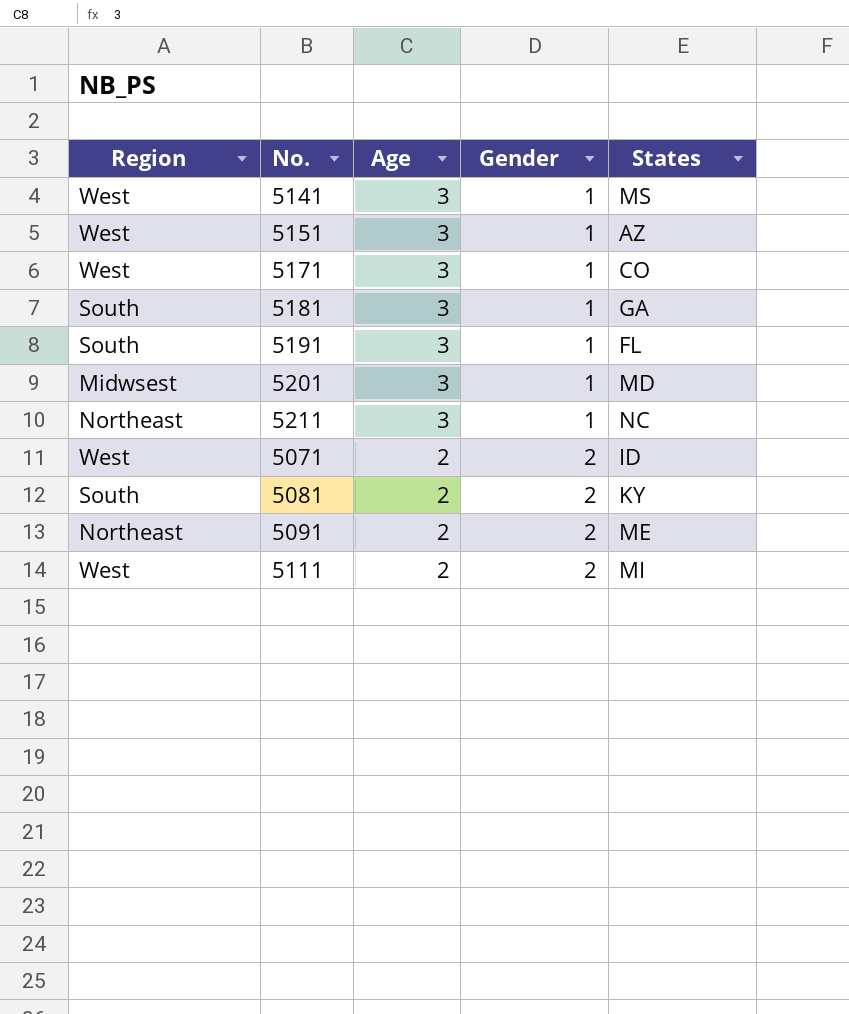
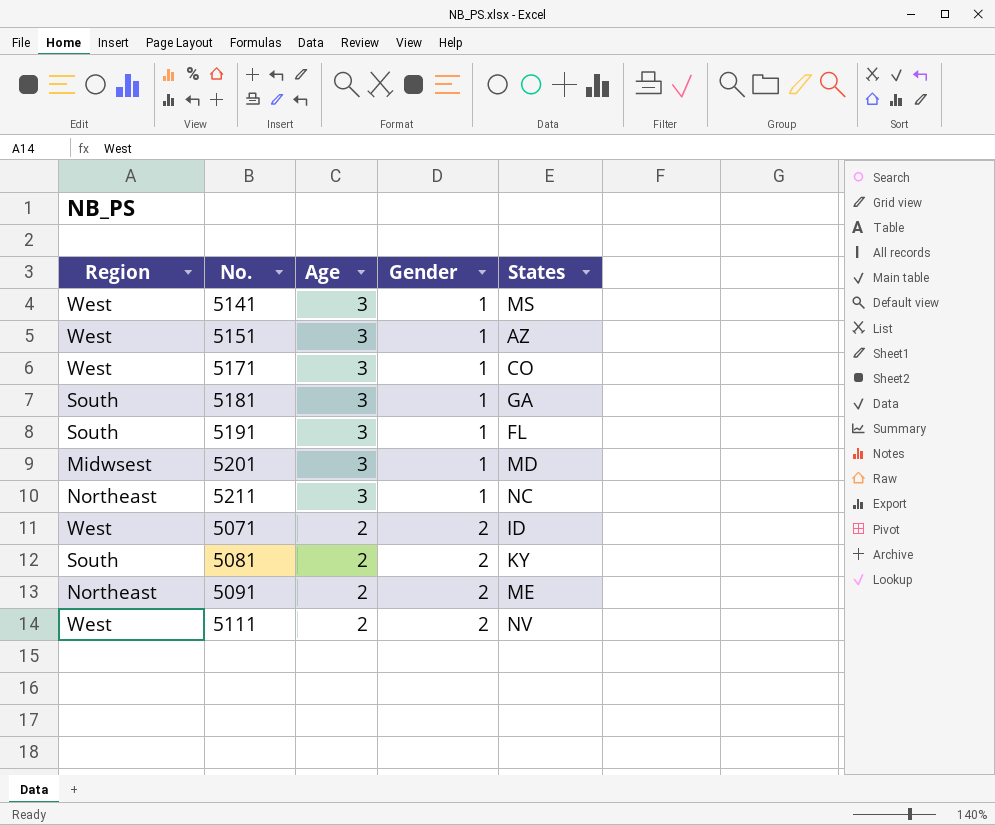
5111 | States: MI -> NV

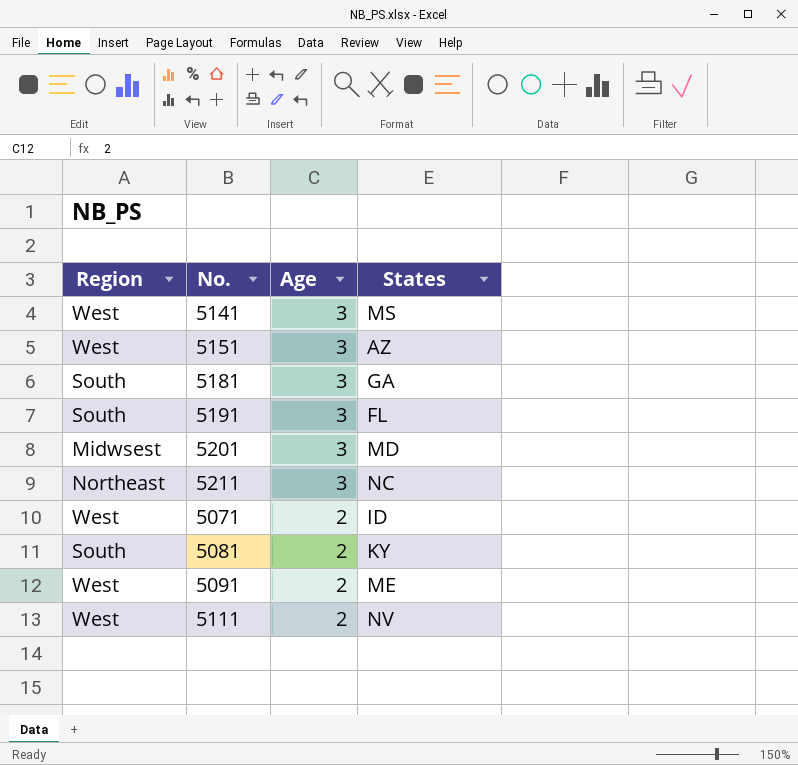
column Gender | position: 4 -> none
row 5171: West | 3 | 1 | CO -> none
5091 | Region: Northeast -> West

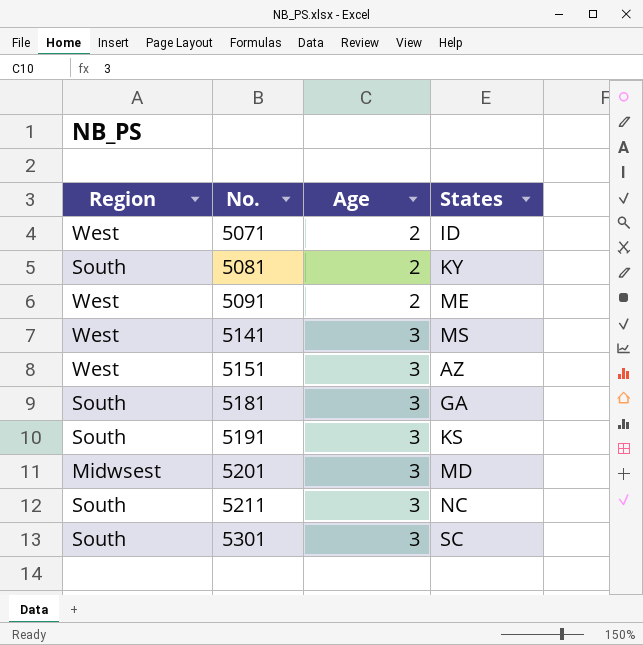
row order: Age descending -> No. ascending
row 5111: West | 2 | NV -> none
5191 | States: FL -> KS
5211 | Region: Northeast -> South
row 5301: none -> South | 3 | SC

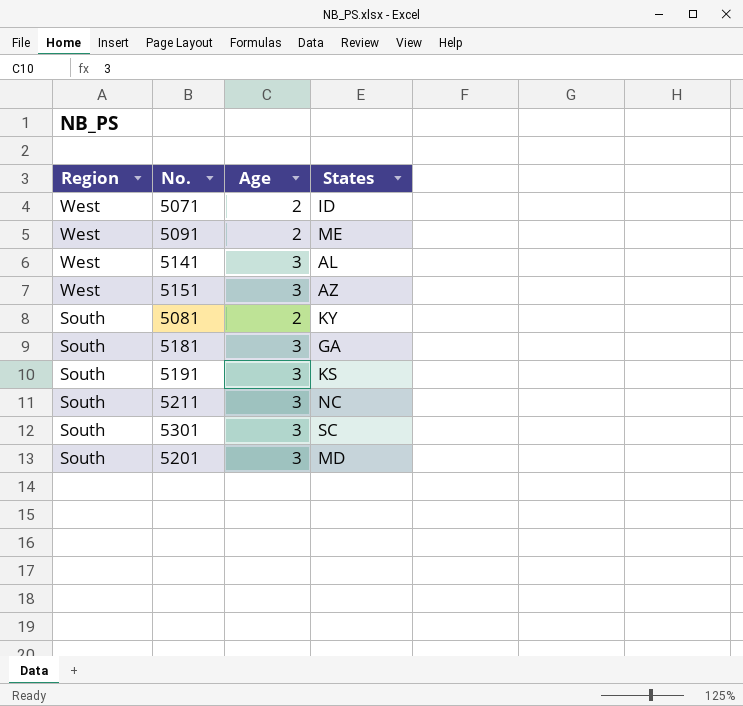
row order: No. ascending -> Region descending
5141 | States: MS -> AL
5201 | Region: Midwsest -> South

